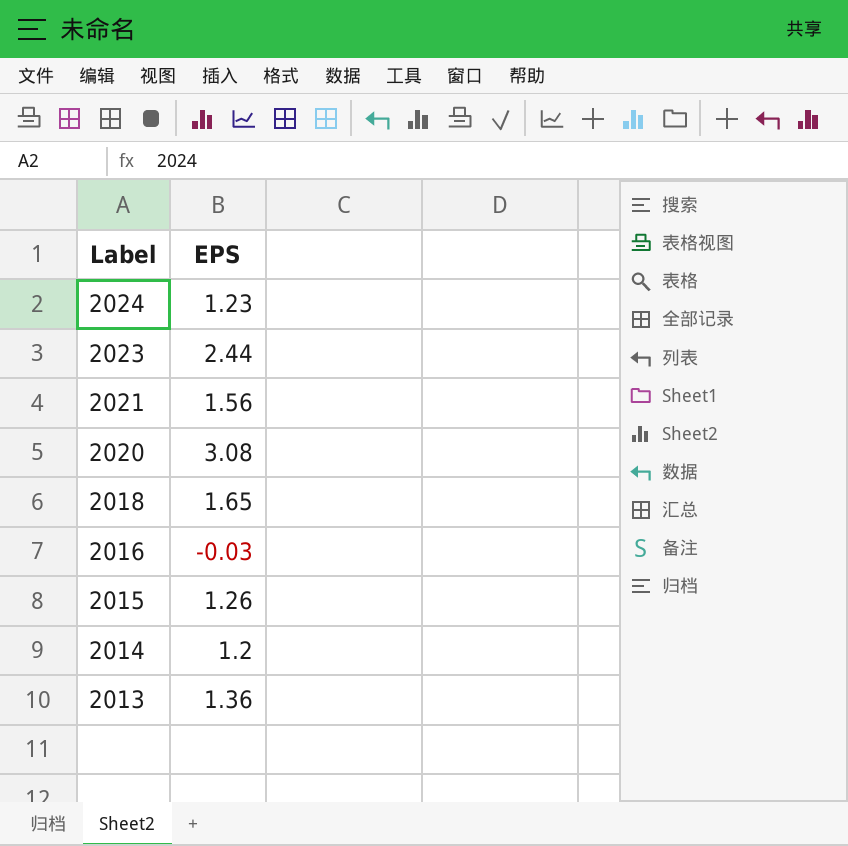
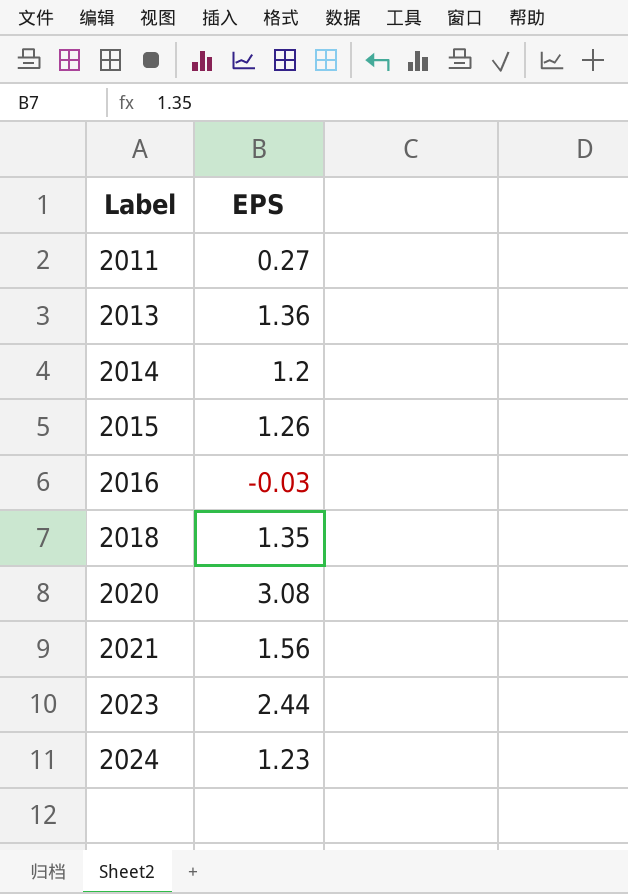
row order: Label descending -> Label ascending
row 2011: none -> 0.27
2018 | EPS: 1.65 -> 1.35

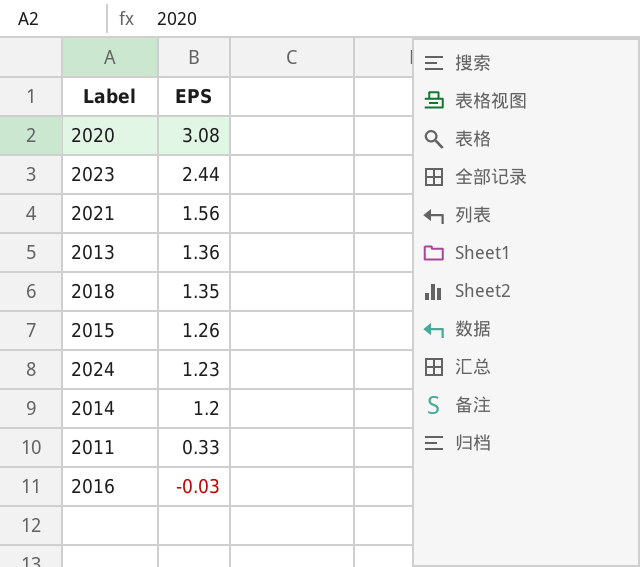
row order: Label ascending -> EPS descending
2011 | EPS: 0.27 -> 0.33

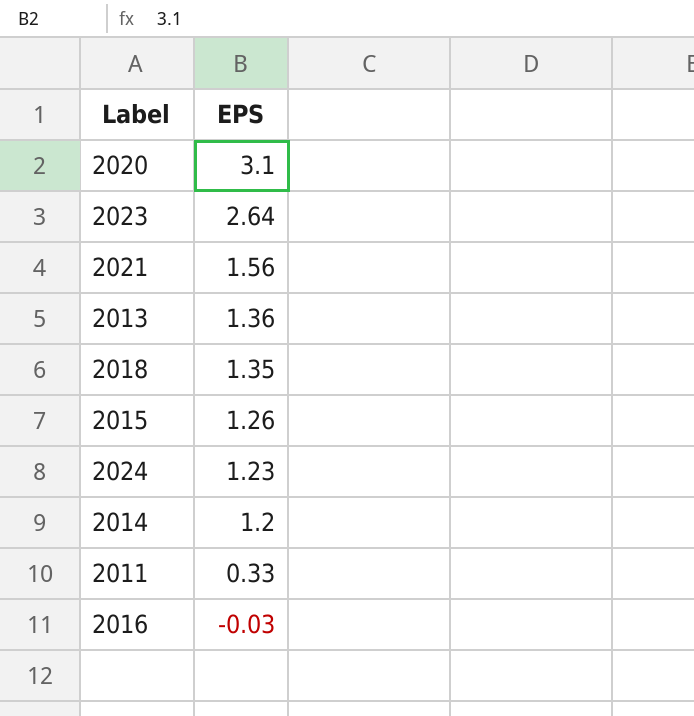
2020 | EPS: 3.08 -> 3.1
2023 | EPS: 2.44 -> 2.64

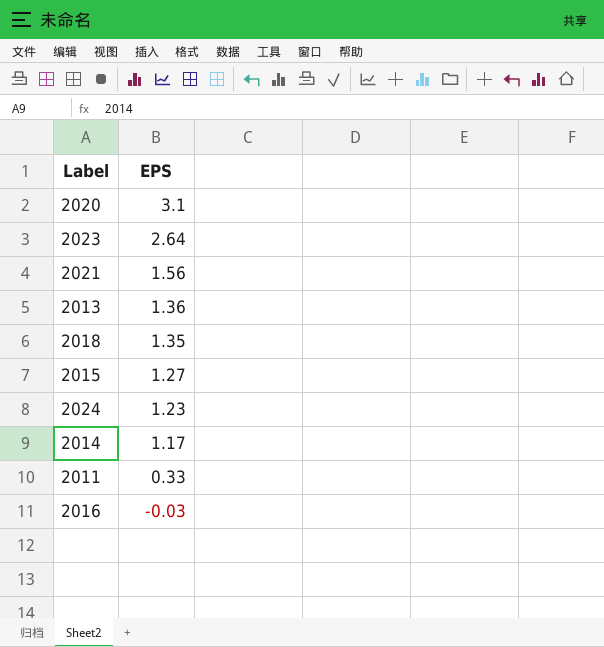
2015 | EPS: 1.26 -> 1.27
2014 | EPS: 1.2 -> 1.17

